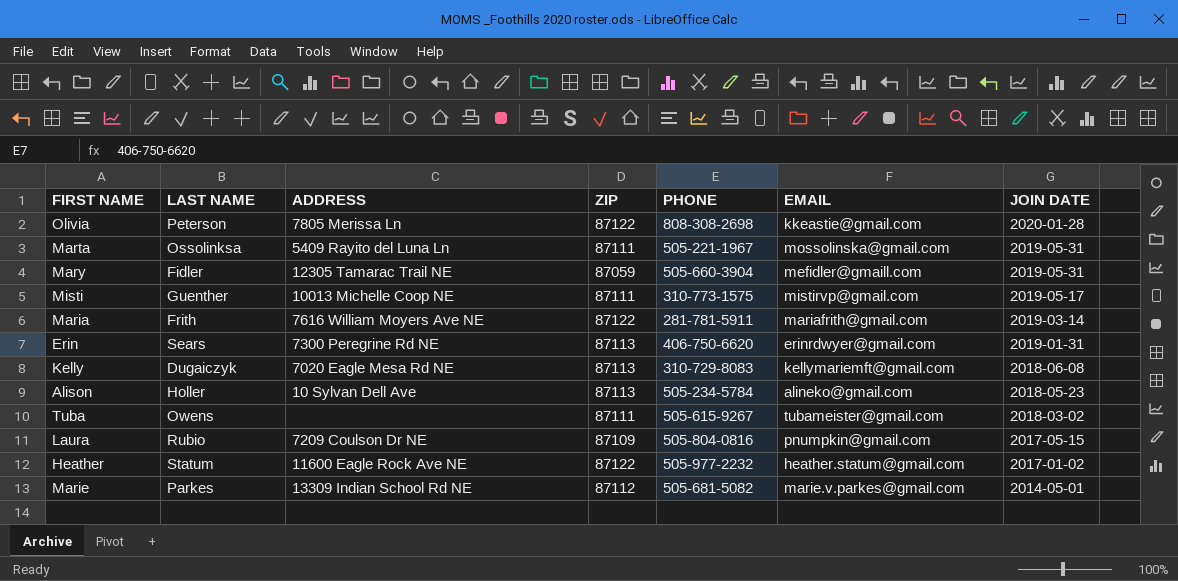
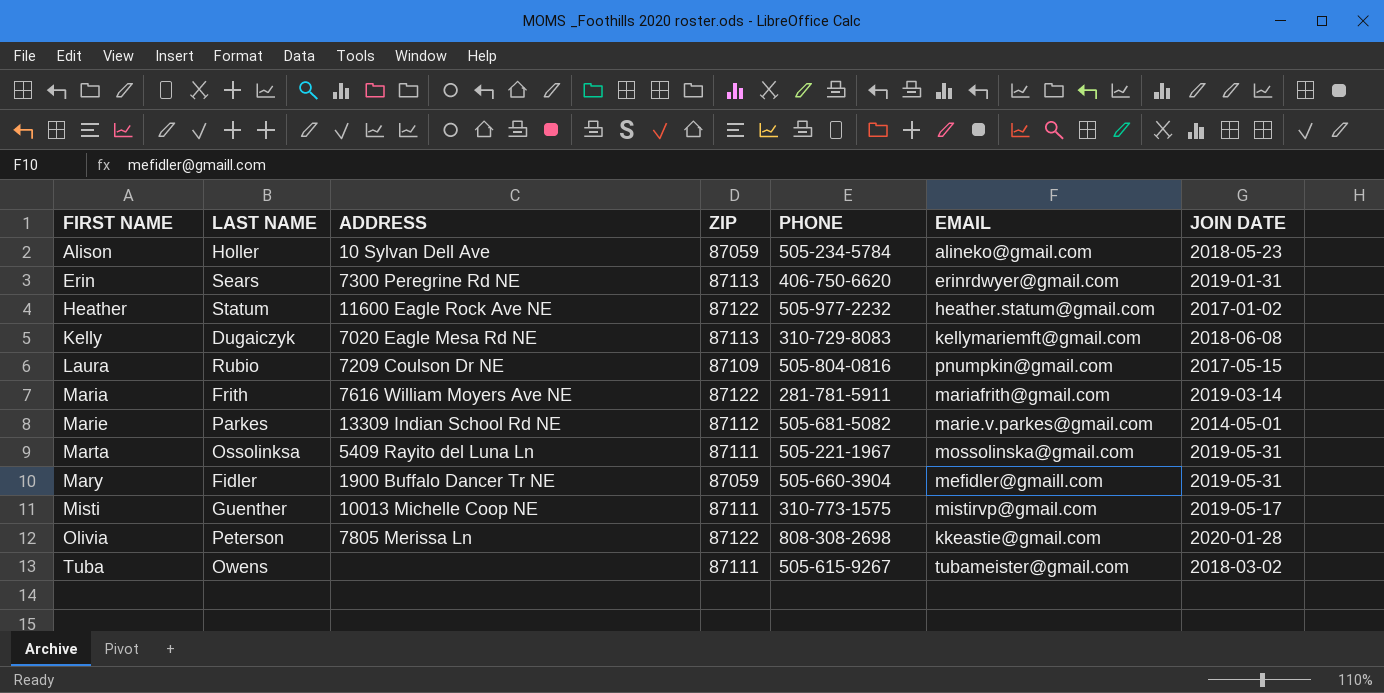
row order: JOIN DATE descending -> FIRST NAME ascending
Alison | ZIP: 87113 -> 87059
Mary | ADDRESS: 12305 Tamarac Trail NE -> 1900 Buffalo Dancer Tr NE

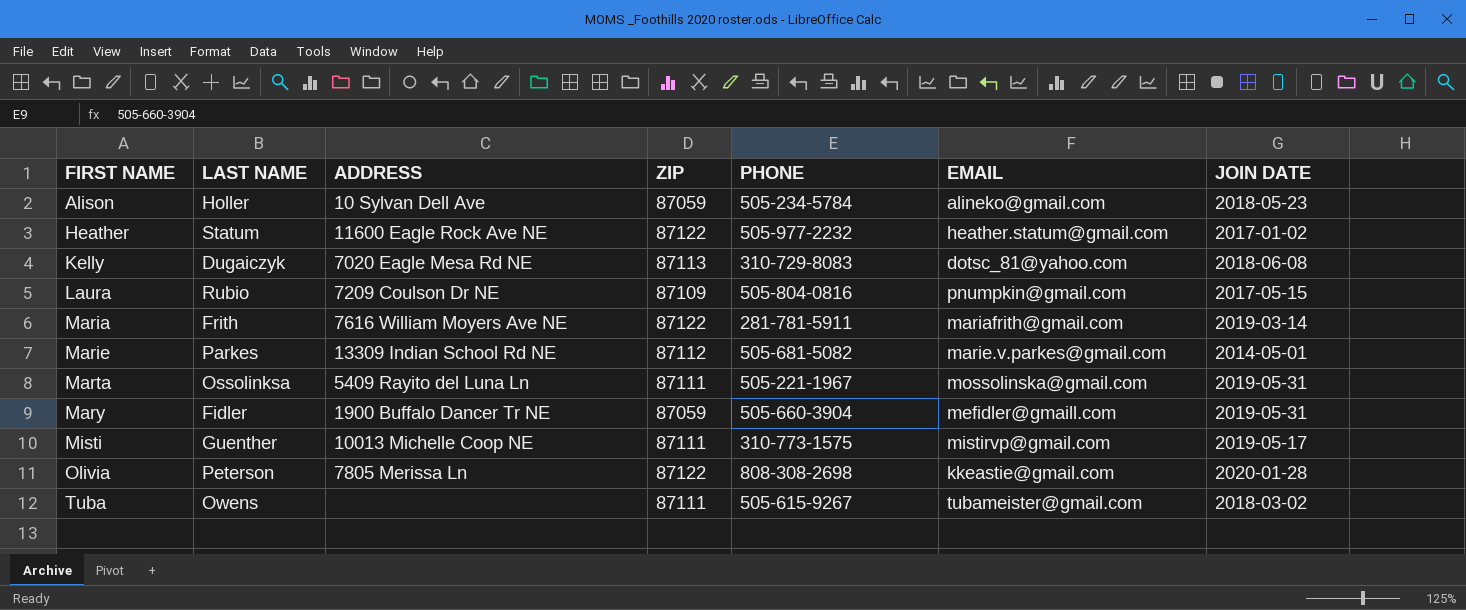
row Erin: Sears | 7300 Peregrine Rd NE | 87113 | 406-750-6620 | erinrdwyer@gmail.com | 2019-01-31 -> none
Kelly | EMAIL: kellymariemft@gmail.com -> dotsc_81@yahoo.com

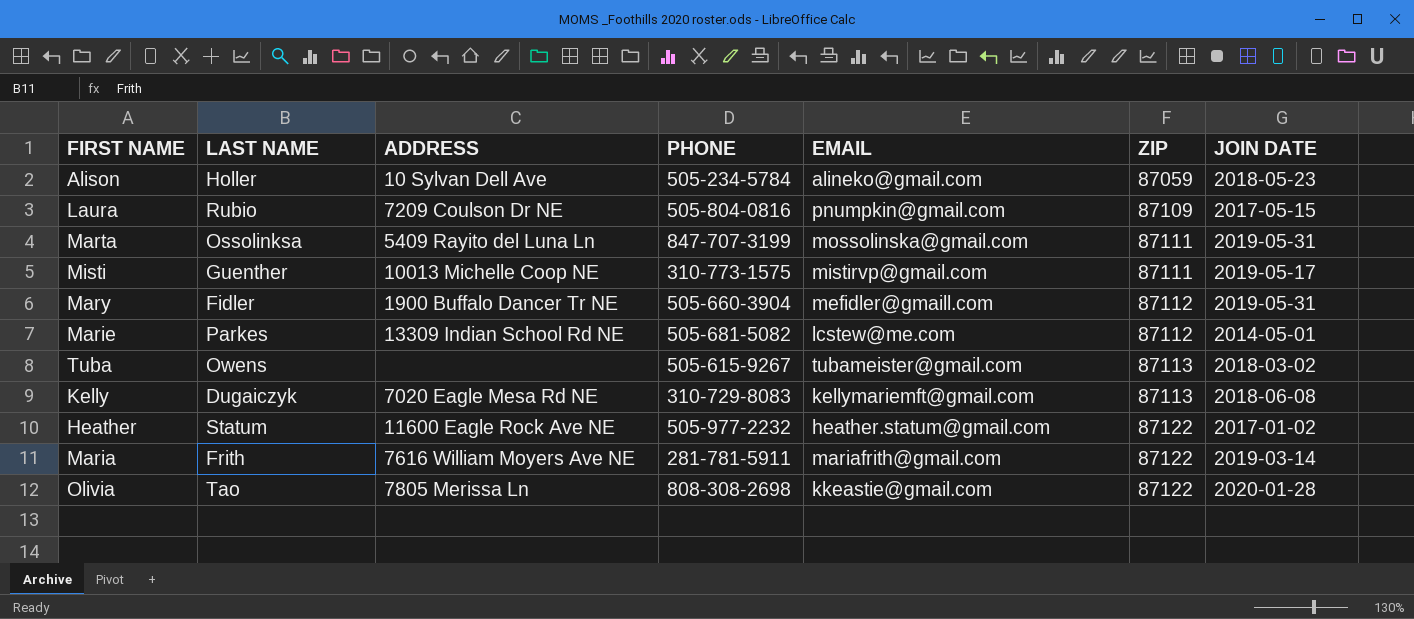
row order: FIRST NAME ascending -> ZIP ascending
column ZIP | position: 4 -> 6
Marta | PHONE: 505-221-1967 -> 847-707-3199
Mary | ZIP: 87059 -> 87112
Marie | EMAIL: marie.v.parkes@gmail.com -> lcstew@me.com
Tuba | ZIP: 87111 -> 87113
Kelly | EMAIL: dotsc_81@yahoo.com -> kellymariemft@gmail.com
Olivia | LAST NAME: Peterson -> Tao

